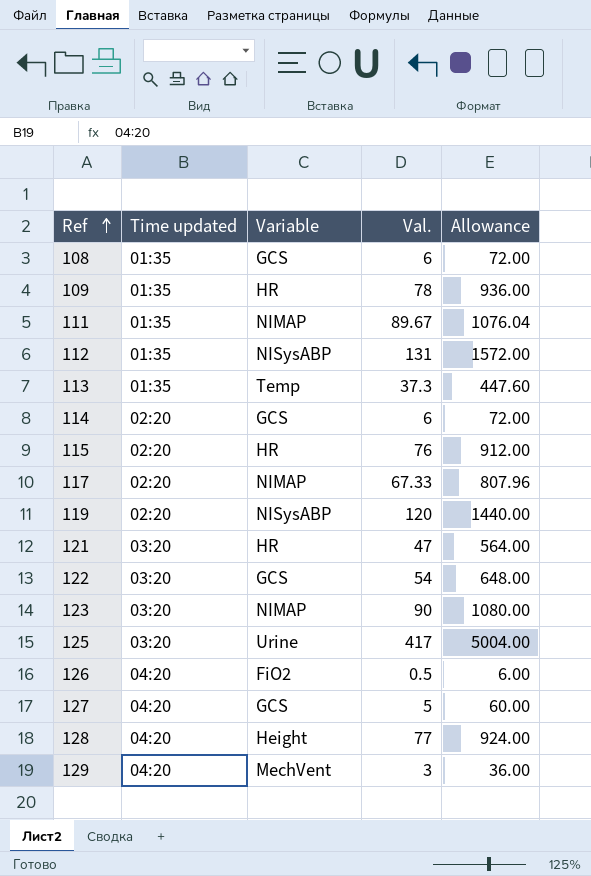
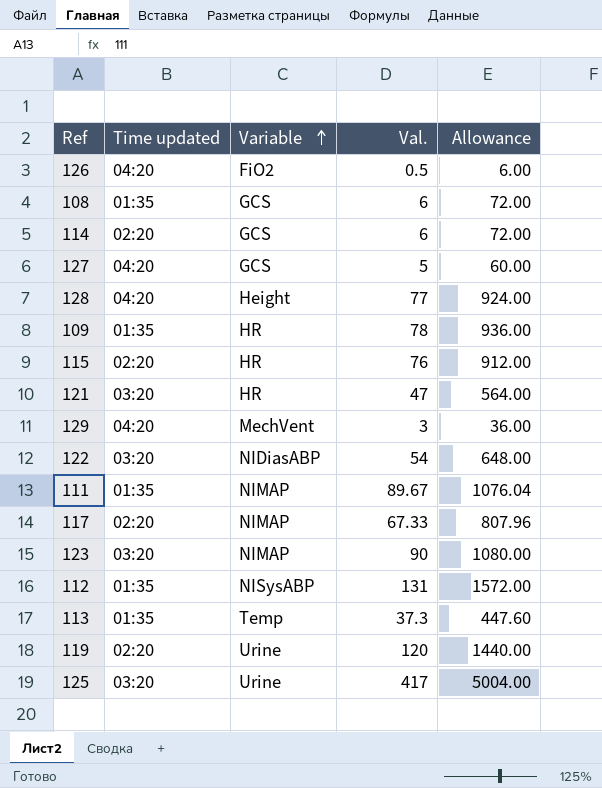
row order: Ref ascending -> Variable ascending
122 | Variable: GCS -> NIDiasABP
119 | Variable: NISysABP -> Urine

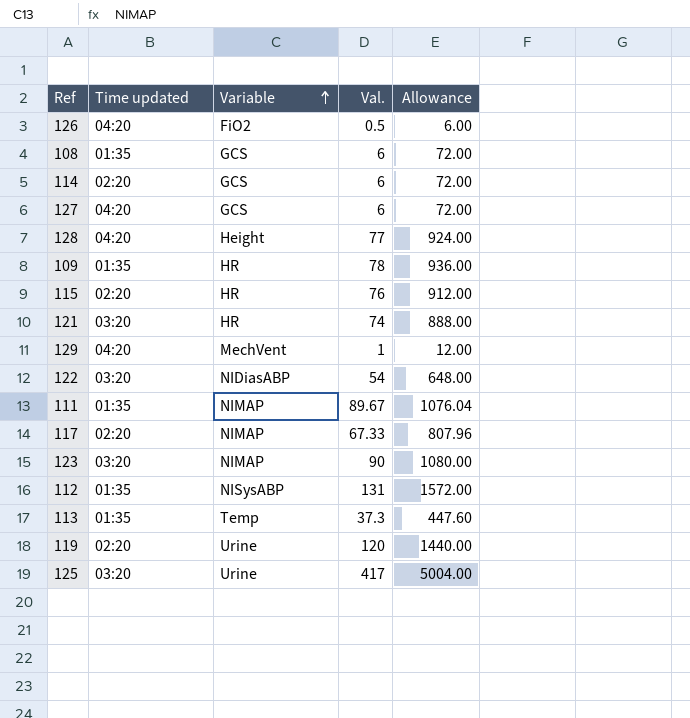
127 | Val.: 5 -> 6
127 | Allowance: 60.00 -> 72.00
121 | Val.: 47 -> 74
121 | Allowance: 564.00 -> 888.00
129 | Val.: 3 -> 1
129 | Allowance: 36.00 -> 12.00

